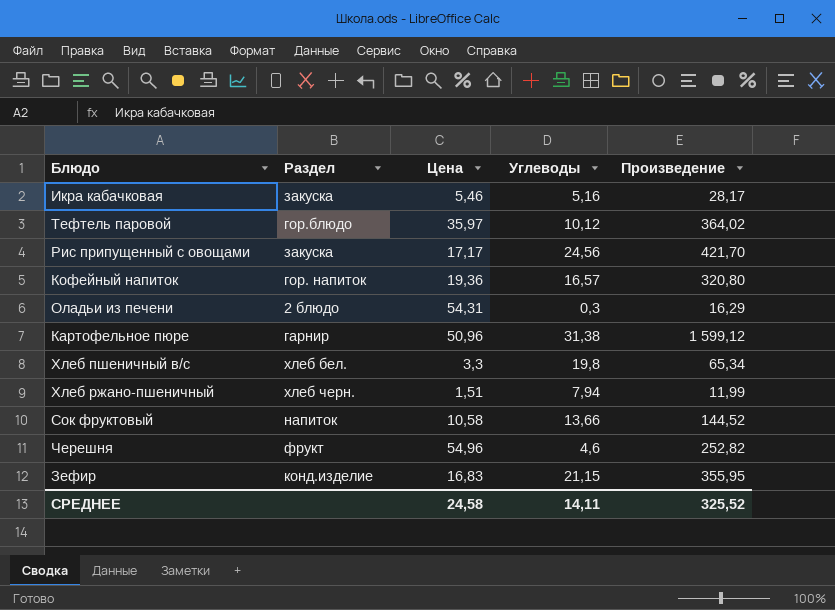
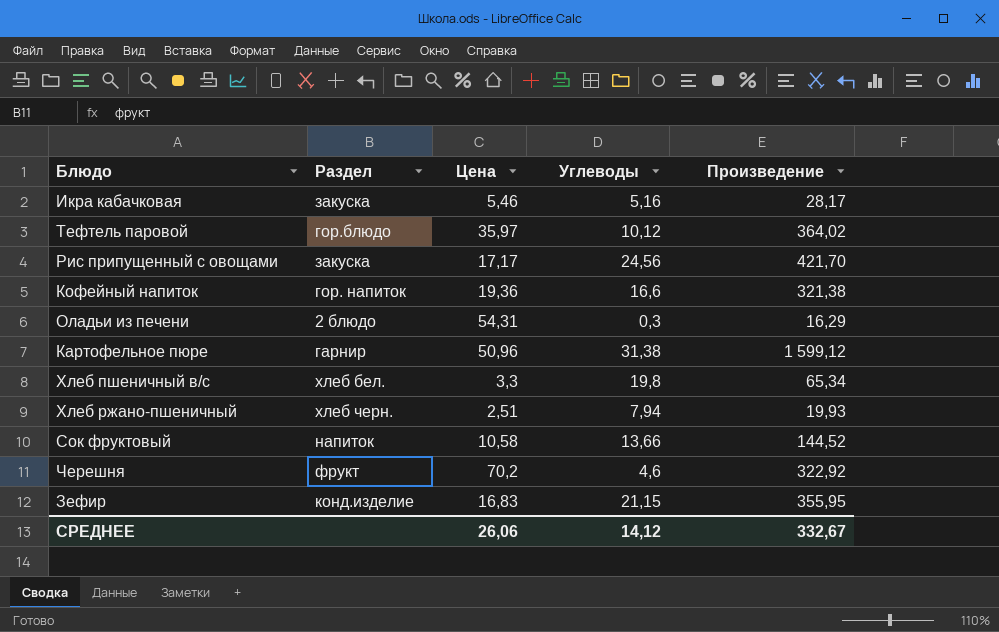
Кофейный напиток | Углеводы: 16,57 -> 16,6
Кофейный напиток | Произведение: 320,80 -> 321,38
Хлеб ржано-пшеничный | Цена: 1,51 -> 2,51
Хлеб ржано-пшеничный | Произведение: 11,99 -> 19,93
Черешня | Цена: 54,96 -> 70,2
Черешня | Произведение: 252,82 -> 322,92
СРЕДНЕЕ | Цена: 24,58 -> 26,06
СРЕДНЕЕ | Углеводы: 14,11 -> 14,12
СРЕДНЕЕ | Произведение: 325,52 -> 332,67

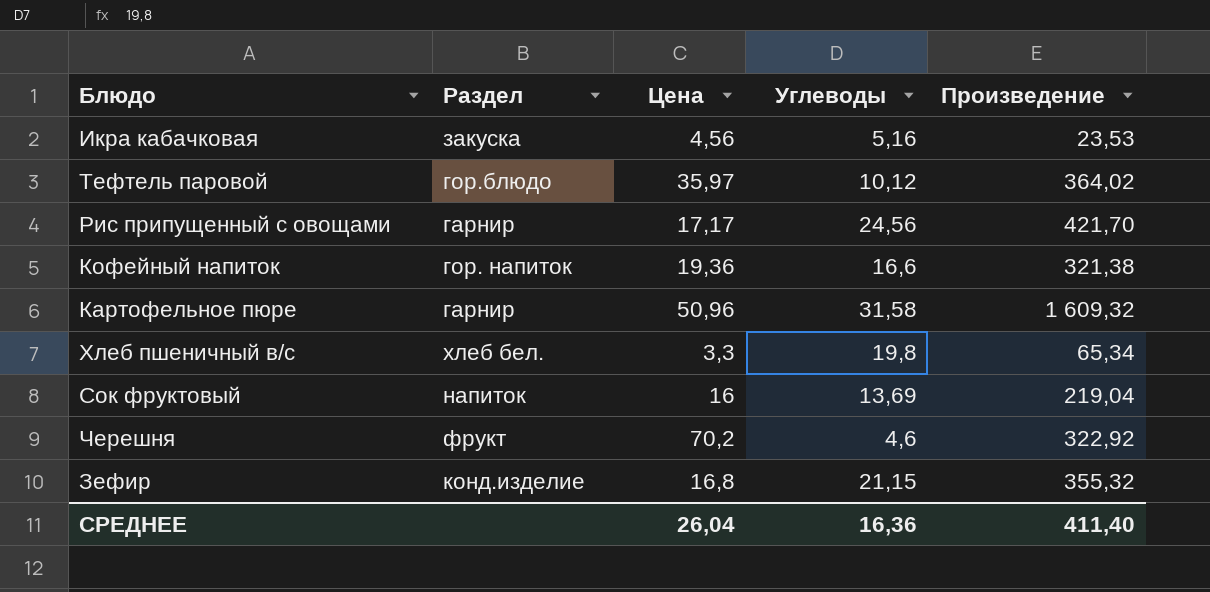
row Оладьи из печени: 2 блюдо | 54,31 | 0,3 | 16,29 -> none
row Хлеб ржано-пшеничный: хлеб черн. | 2,51 | 7,94 | 19,93 -> none
Икра кабачковая | Цена: 5,46 -> 4,56
Икра кабачковая | Произведение: 28,17 -> 23,53
Рис припущенный с овощами | Раздел: закуска -> гарнир
Картофельное пюре | Углеводы: 31,38 -> 31,58
Картофельное пюре | Произведение: 1 599,12 -> 1 609,32
Сок фруктовый | Цена: 10,58 -> 16
Сок фруктовый | Углеводы: 13,66 -> 13,69
Сок фруктовый | Произведение: 144,52 -> 219,04
Зефир | Цена: 16,83 -> 16,8
Зефир | Произведение: 355,95 -> 355,32
СРЕДНЕЕ | Цена: 26,06 -> 26,04
СРЕДНЕЕ | Углеводы: 14,12 -> 16,36
СРЕДНЕЕ | Произведение: 332,67 -> 411,40

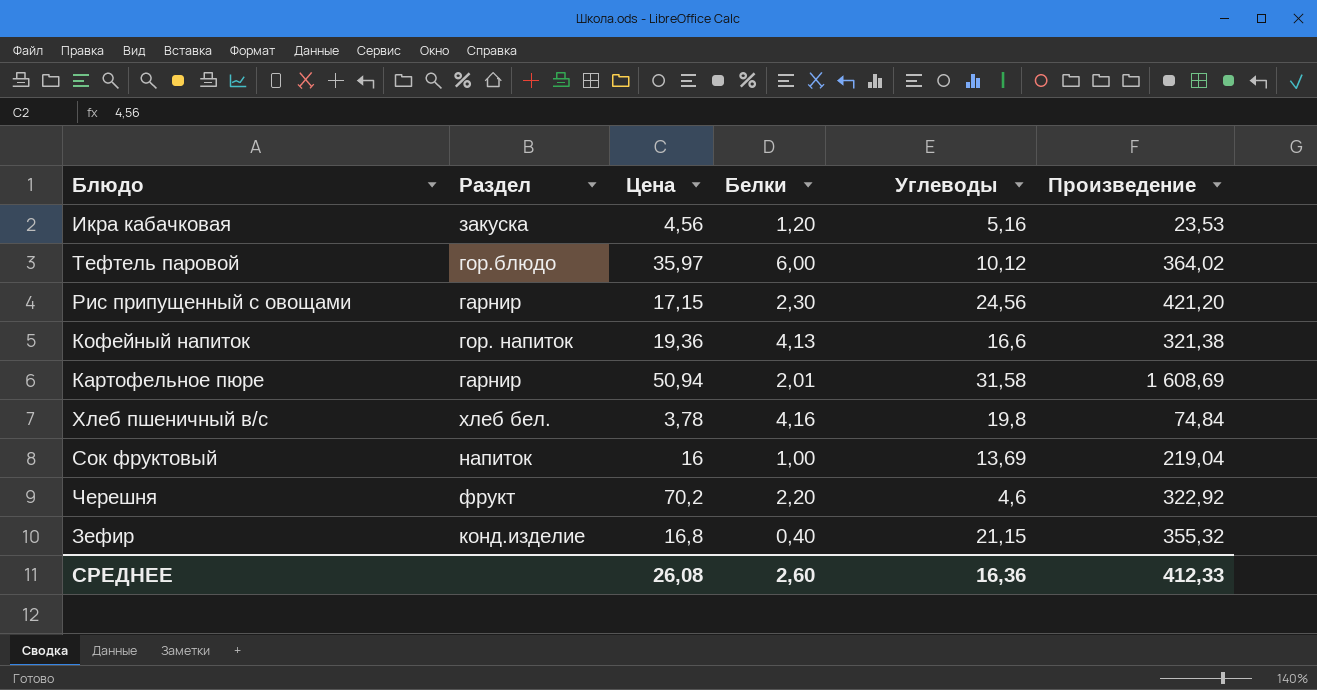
column Белки | position: none -> 4
Рис припущенный с овощами | Цена: 17,17 -> 17,15
Рис припущенный с овощами | Произведение: 421,70 -> 421,20
Картофельное пюре | Цена: 50,96 -> 50,94
Картофельное пюре | Произведение: 1 609,32 -> 1 608,69
Хлеб пшеничный в/с | Цена: 3,3 -> 3,78
Хлеб пшеничный в/с | Произведение: 65,34 -> 74,84
СРЕДНЕЕ | Цена: 26,04 -> 26,08
СРЕДНЕЕ | Произведение: 411,40 -> 412,33

